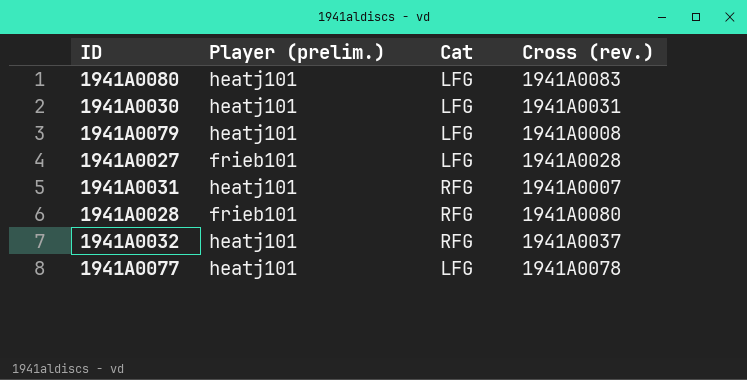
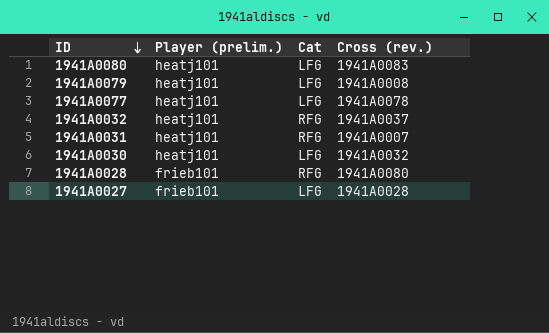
row order: none -> ID descending
1941A0030 | Cross (rev.): 1941A0031 -> 1941A0032

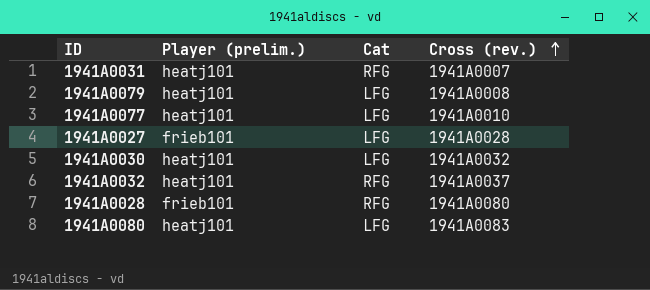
row order: ID descending -> Cross (rev.) ascending
1941A0077 | Cross (rev.): 1941A0078 -> 1941A0010

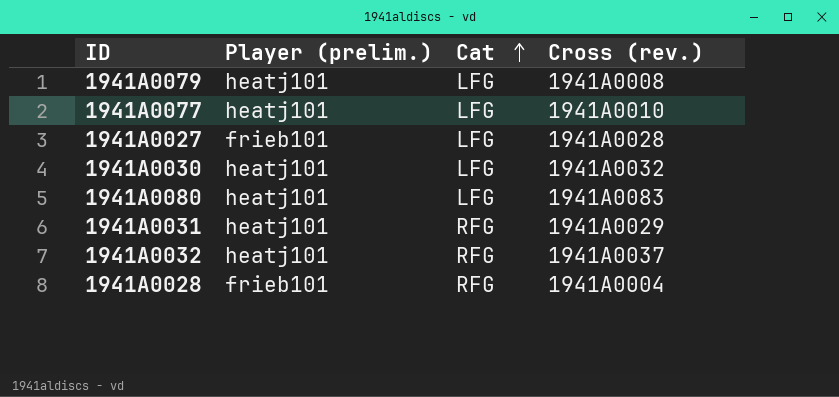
row order: Cross (rev.) ascending -> Cat ascending
1941A0031 | Cross (rev.): 1941A0007 -> 1941A0029
1941A0028 | Cross (rev.): 1941A0080 -> 1941A0004

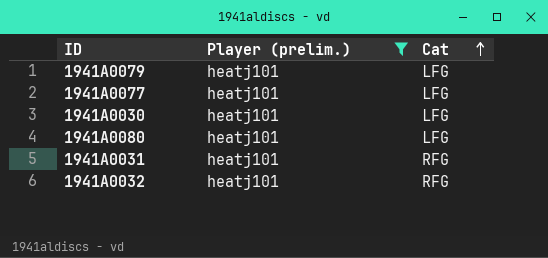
filter: none -> Player (prelim.) = heatj101
column Cross (rev.) | position: 4 -> none

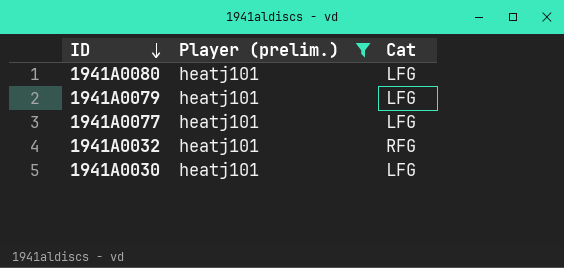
row order: Cat ascending -> ID descending
row 1941A0031: heatj101 | RFG -> none

